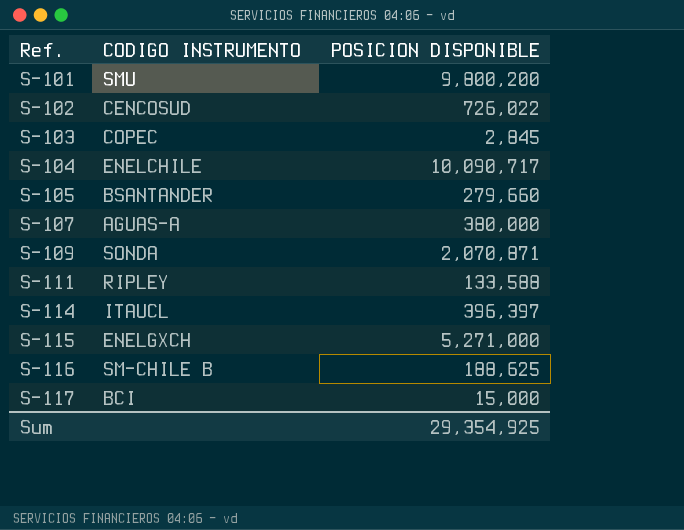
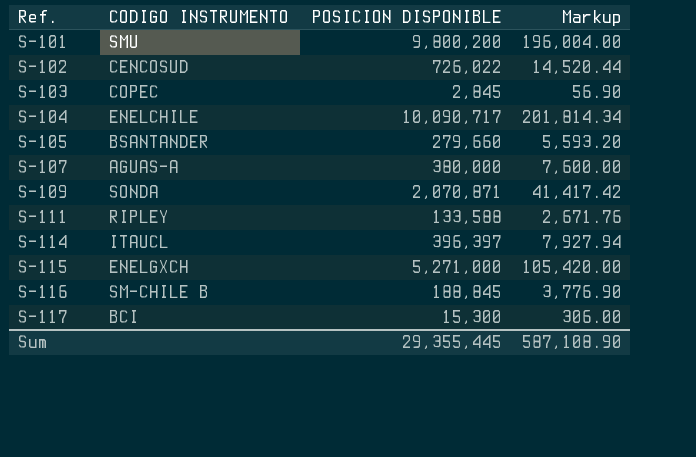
column Markup | formula: none -> [POSICION DISPONIBLE] * 0.02
S-116 | POSICION DISPONIBLE: 188,625 -> 188,845
S-117 | POSICION DISPONIBLE: 15,000 -> 15,300
Sum | POSICION DISPONIBLE: 29,354,925 -> 29,355,445

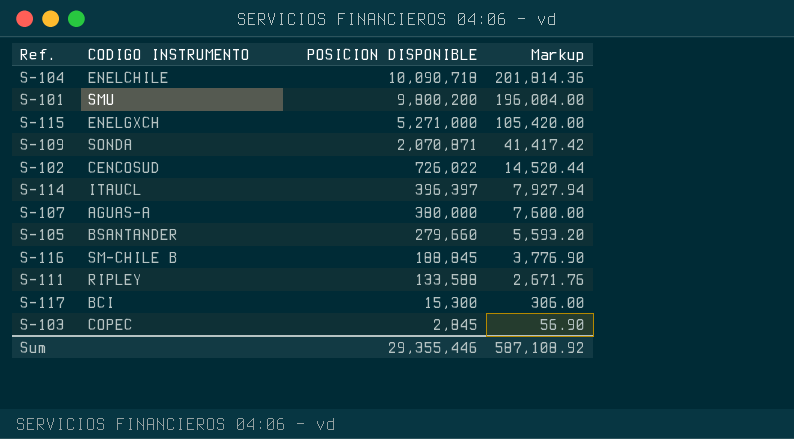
row order: Ref. ascending -> POSICION DISPONIBLE descending
S-104 | POSICION DISPONIBLE: 10,090,717 -> 10,090,718
S-104 | Markup: 201,814.34 -> 201,814.36
Sum | POSICION DISPONIBLE: 29,355,445 -> 29,355,446
Sum | Markup: 587,108.90 -> 587,108.92

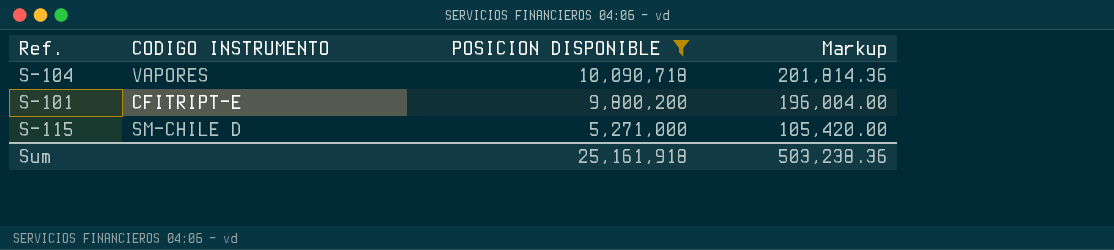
filter: none -> POSICION DISPONIBLE >= 5,271,000
S-104 | CODIGO INSTRUMENTO: ENELCHILE -> VAPORES
S-101 | CODIGO INSTRUMENTO: SMU -> CFITRIPT-E
S-115 | CODIGO INSTRUMENTO: ENELGXCH -> SM-CHILE D
Sum | POSICION DISPONIBLE: 29,355,446 -> 25,161,918
Sum | Markup: 587,108.92 -> 503,238.36

